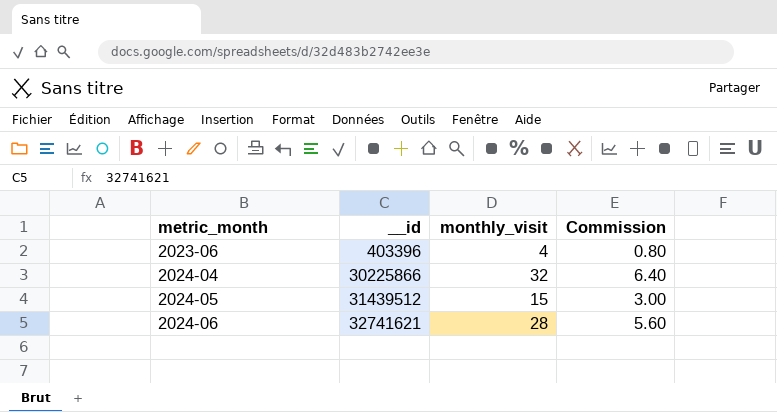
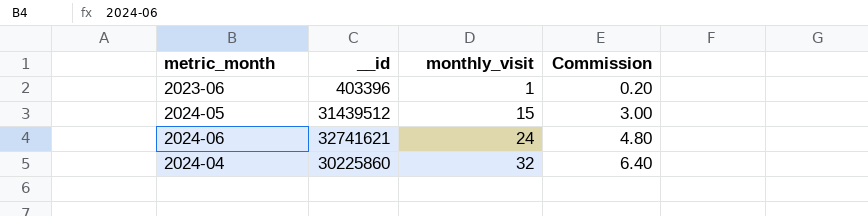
row order: metric_month ascending -> monthly_visit ascending
2023-06 | monthly_visit: 4 -> 1
2023-06 | Commission: 0.80 -> 0.20
2024-06 | monthly_visit: 28 -> 24
2024-06 | Commission: 5.60 -> 4.80
2024-04 | __id: 30225866 -> 30225860

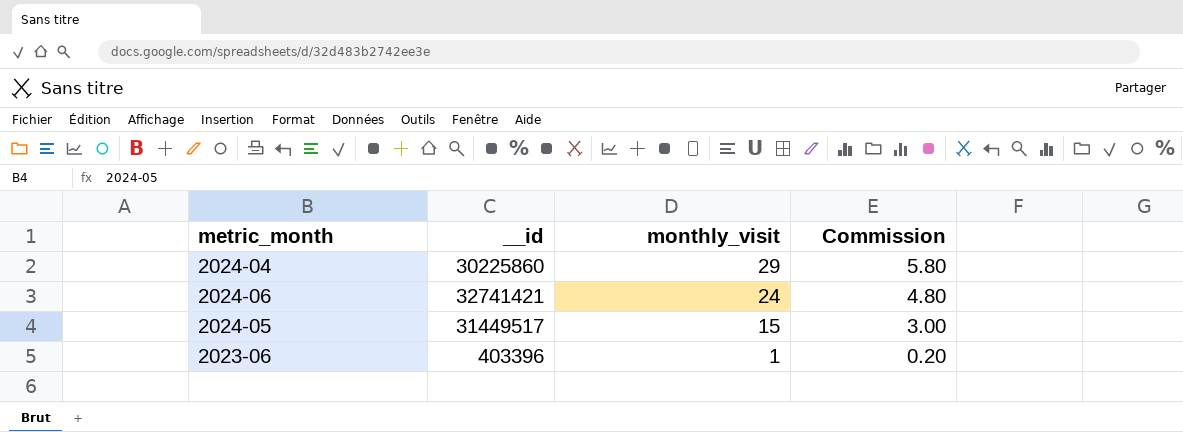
row order: monthly_visit ascending -> monthly_visit descending
2024-04 | monthly_visit: 32 -> 29
2024-04 | Commission: 6.40 -> 5.80
2024-06 | __id: 32741621 -> 32741421
2024-05 | __id: 31439512 -> 31449517

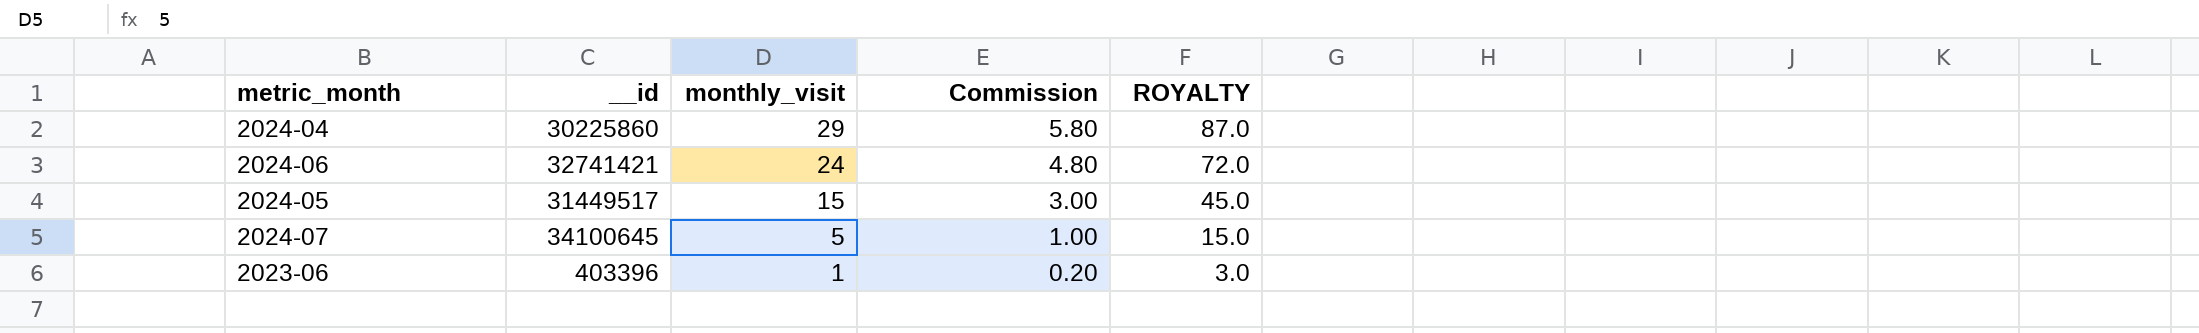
column ROYALTY | formula: none -> [monthly_visit] * 3
row 2024-07: none -> 34100645 | 5 | 1.00 | 15.0

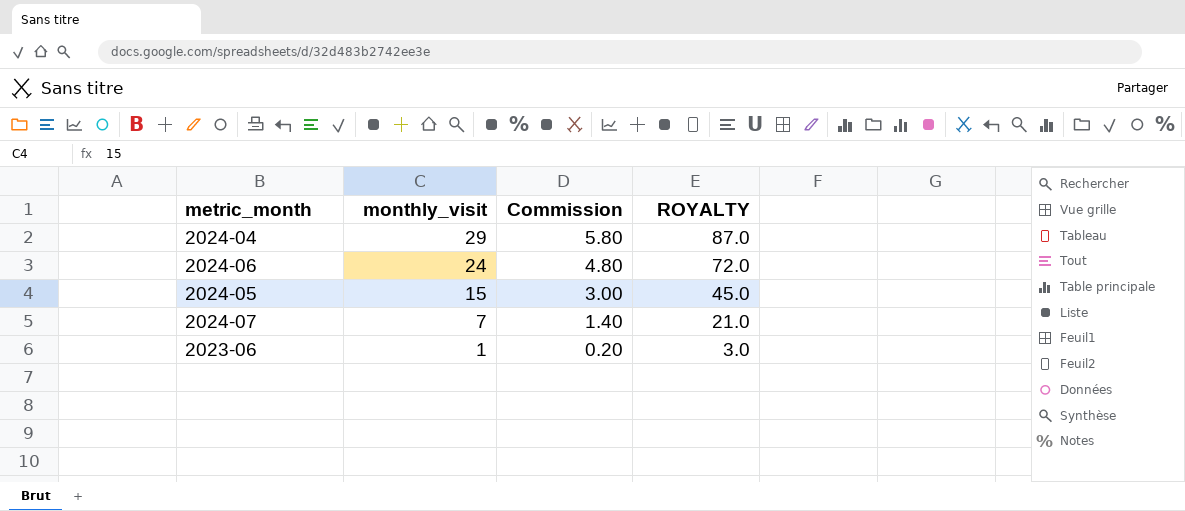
column __id | position: 2 -> none
2024-07 | monthly_visit: 5 -> 7
2024-07 | Commission: 1.00 -> 1.40
2024-07 | ROYALTY: 15.0 -> 21.0

